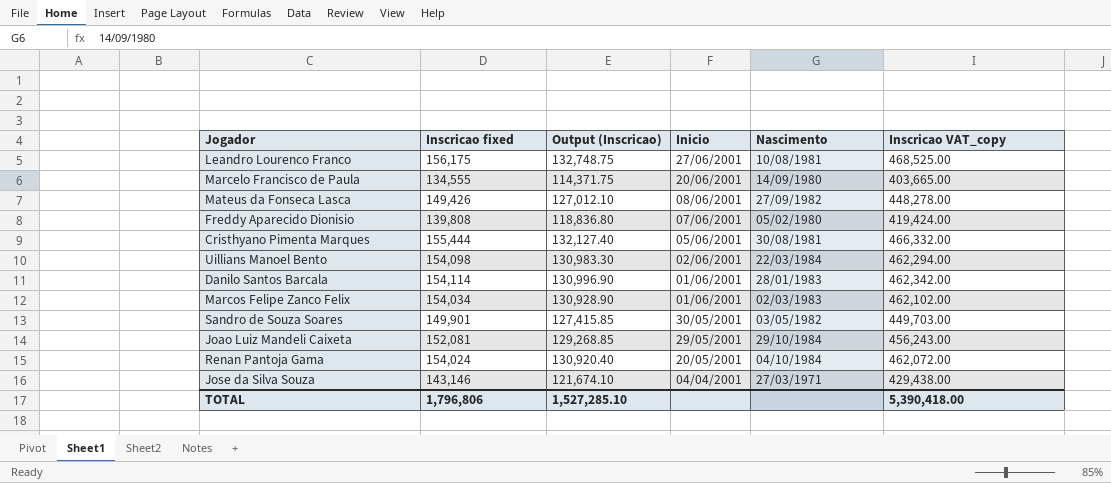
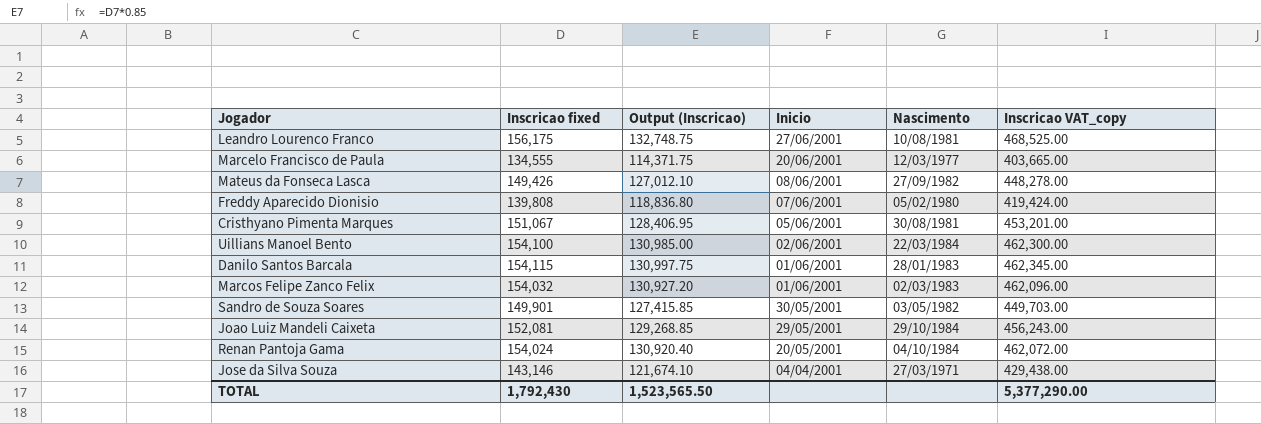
Marcelo Francisco de Paula | Nascimento: 14/09/1980 -> 12/03/1977
Cristhyano Pimenta Marques | Inscricao fixed: 155,444 -> 151,067
Cristhyano Pimenta Marques | Output (Inscricao): 132,127.40 -> 128,406.95
Cristhyano Pimenta Marques | Inscricao VAT_copy: 466,332.00 -> 453,201.00
Uillians Manoel Bento | Inscricao fixed: 154,098 -> 154,100
Uillians Manoel Bento | Output (Inscricao): 130,983.30 -> 130,985.00
Uillians Manoel Bento | Inscricao VAT_copy: 462,294.00 -> 462,300.00
Danilo Santos Barcala | Inscricao fixed: 154,114 -> 154,115
Danilo Santos Barcala | Output (Inscricao): 130,996.90 -> 130,997.75
Danilo Santos Barcala | Inscricao VAT_copy: 462,342.00 -> 462,345.00
Marcos Felipe Zanco Felix | Inscricao fixed: 154,034 -> 154,032
Marcos Felipe Zanco Felix | Output (Inscricao): 130,928.90 -> 130,927.20
Marcos Felipe Zanco Felix | Inscricao VAT_copy: 462,102.00 -> 462,096.00
TOTAL | Inscricao fixed: 1,796,806 -> 1,792,430
TOTAL | Output (Inscricao): 1,527,285.10 -> 1,523,565.50
TOTAL | Inscricao VAT_copy: 5,390,418.00 -> 5,377,290.00

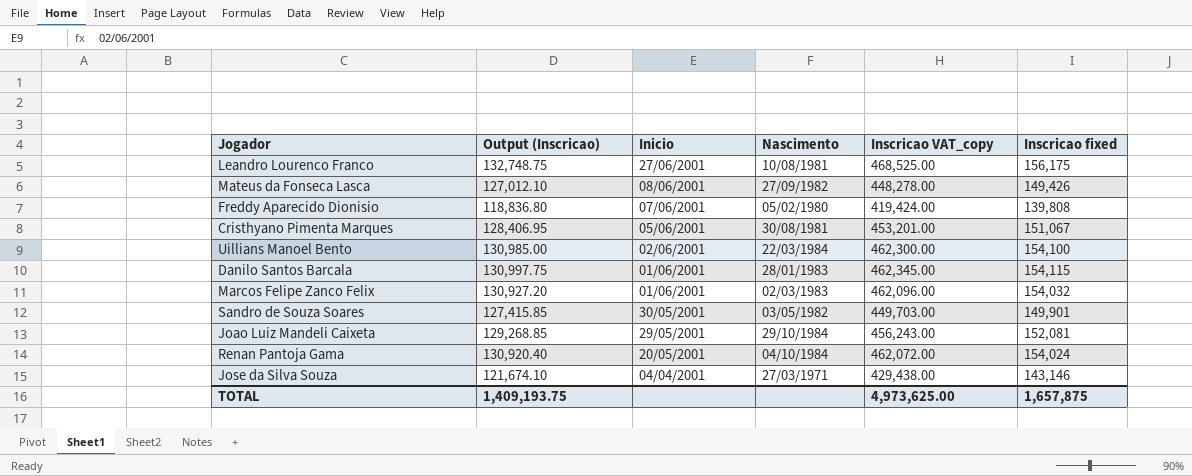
column Inscricao fixed | position: 2 -> 6
row Marcelo Francisco de Paula: 134,555 | 114,371.75 | 20/06/2001 | 12/03/1977 | 403,665.00 -> none
TOTAL | Output (Inscricao): 1,523,565.50 -> 1,409,193.75
TOTAL | Inscricao VAT_copy: 5,377,290.00 -> 4,973,625.00
TOTAL | Inscricao fixed: 1,792,430 -> 1,657,875

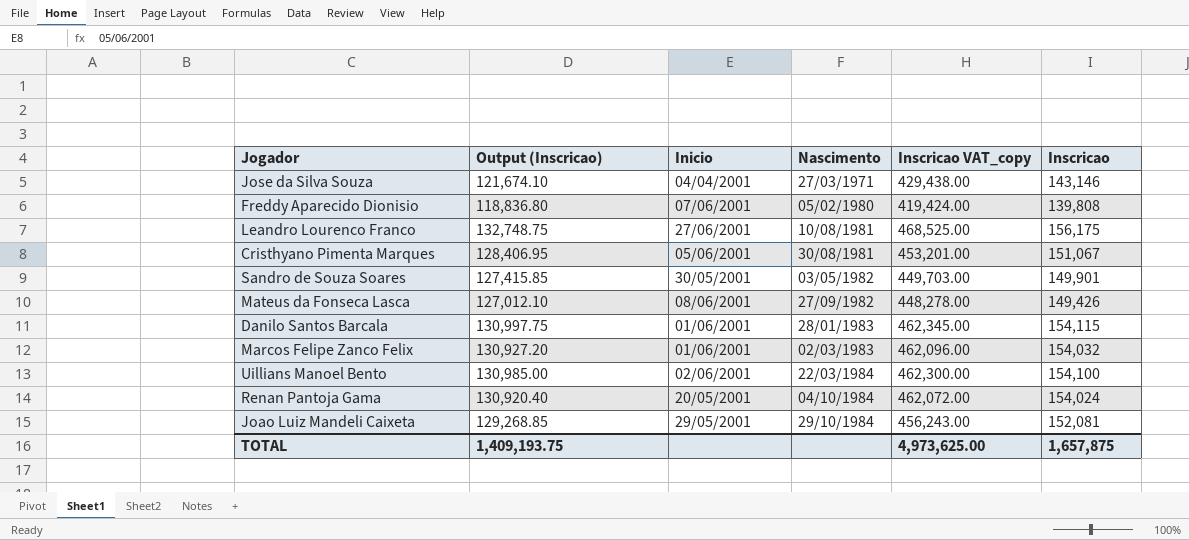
row order: Inicio descending -> Nascimento ascending
column name: Inscricao fixed -> Inscricao

